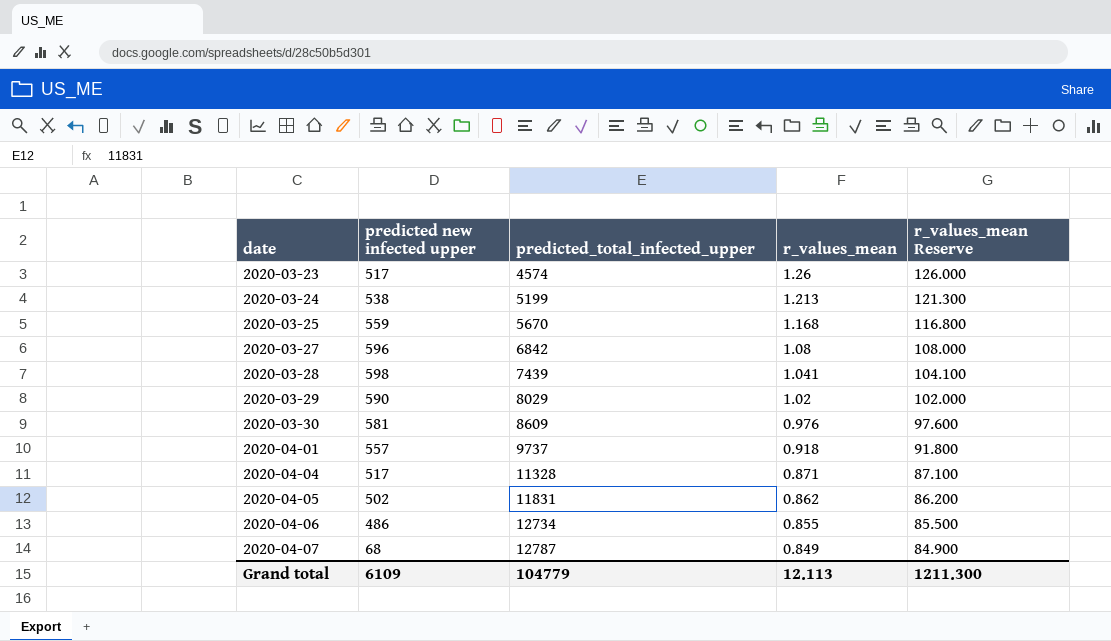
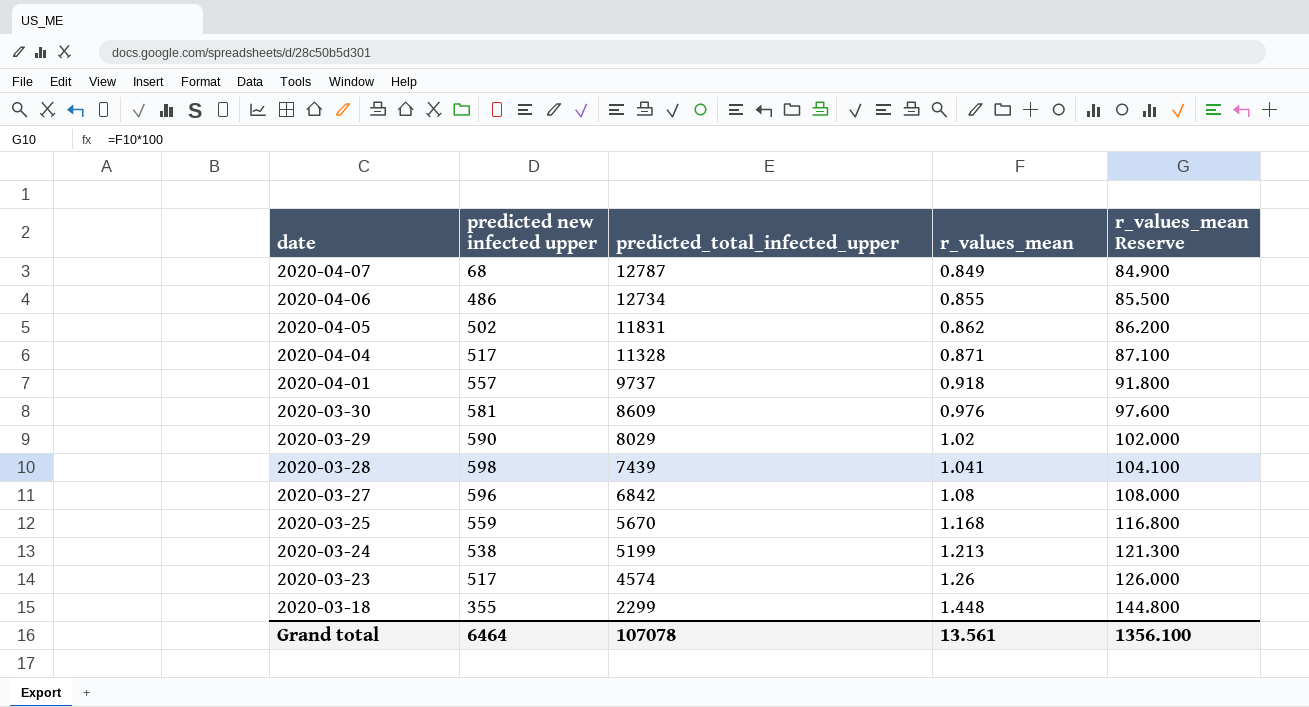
row order: date ascending -> date descending
row 2020-03-18: none -> 355 | 2299 | 1.448 | 144.800
Grand total | predicted new infected upper: 6109 -> 6464
Grand total | predicted_total_infected_upper: 104779 -> 107078
Grand total | r_values_mean: 12.113 -> 13.561
Grand total | r_values_mean Reserve: 1211.300 -> 1356.100

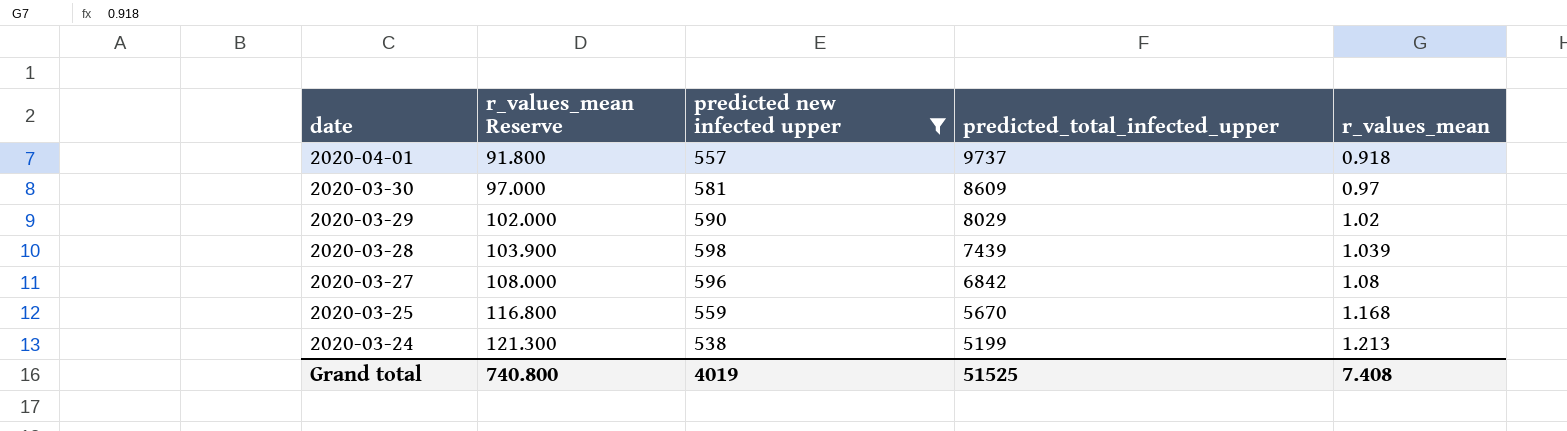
filter: none -> predicted new infected upper >= 538
column r_values_mean Reserve | position: 5 -> 2
2020-03-30 | r_values_mean Reserve: 97.600 -> 97.000
2020-03-30 | r_values_mean: 0.976 -> 0.97
2020-03-28 | r_values_mean Reserve: 104.100 -> 103.900
2020-03-28 | r_values_mean: 1.041 -> 1.039
Grand total | r_values_mean Reserve: 1356.100 -> 740.800
Grand total | predicted new infected upper: 6464 -> 4019
Grand total | predicted_total_infected_upper: 107078 -> 51525
Grand total | r_values_mean: 13.561 -> 7.408

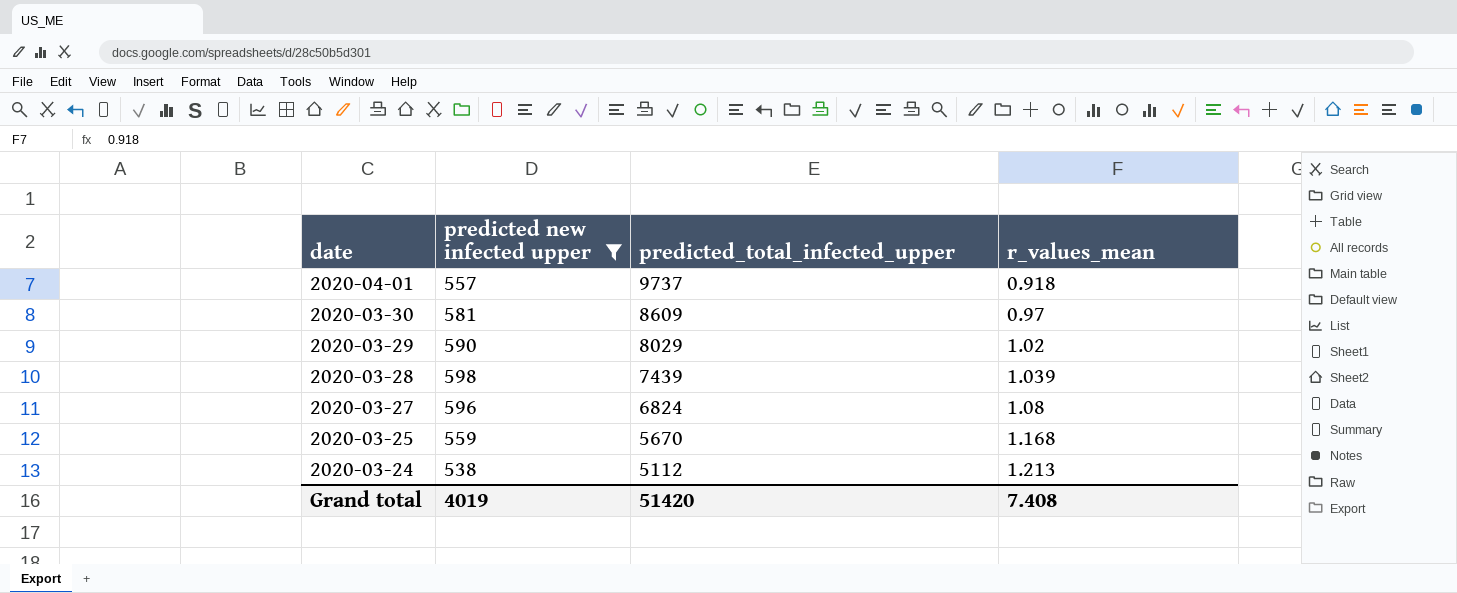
column r_values_mean Reserve | formula: [r_values_mean] * 100 -> none
2020-03-27 | predicted_total_infected_upper: 6842 -> 6824
2020-03-24 | predicted_total_infected_upper: 5199 -> 5112
Grand total | predicted_total_infected_upper: 51525 -> 51420

